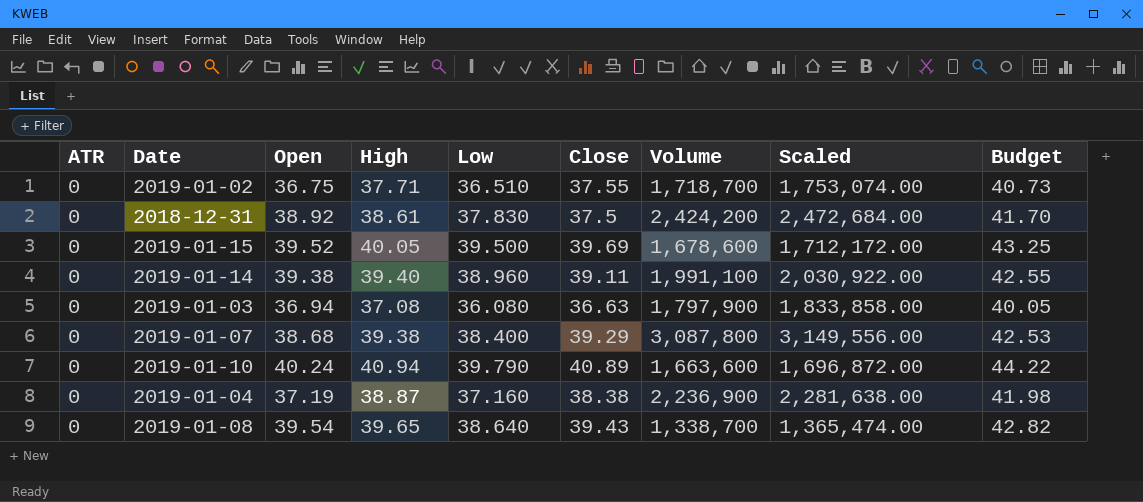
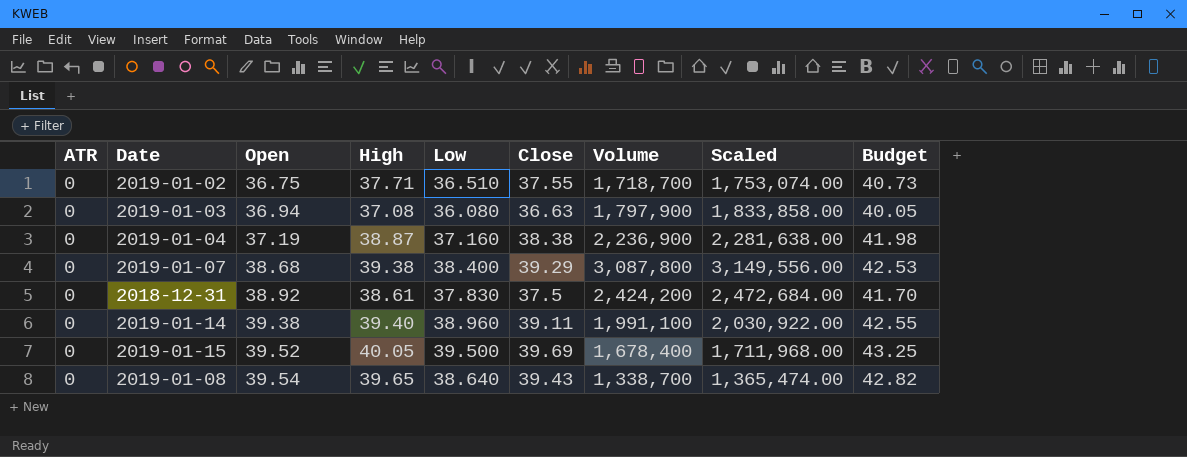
row order: none -> Open ascending
row 2019-01-10: 0 | 40.24 | 40.94 | 39.790 | 40.89 | 1,663,600 | 1,696,872.00 | 44.22 -> none
2019-01-15 | Volume: 1,678,600 -> 1,678,400
2019-01-15 | Scaled: 1,712,172.00 -> 1,711,968.00

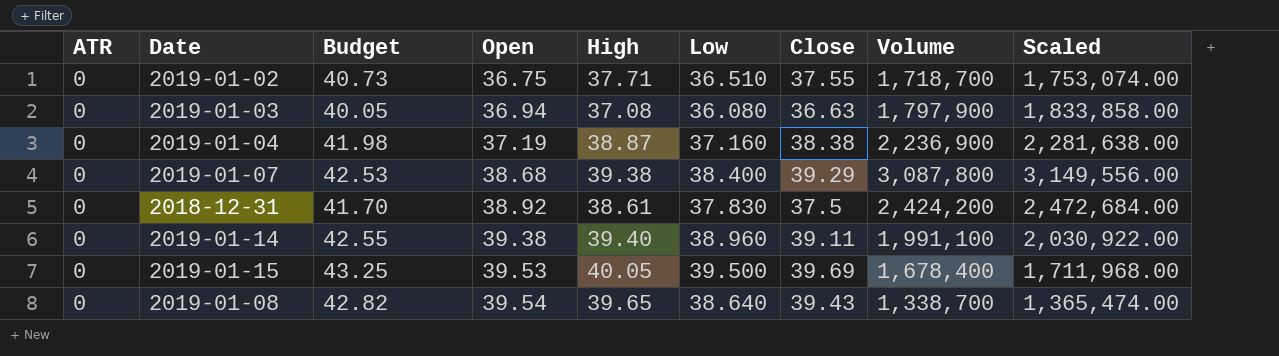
column Budget | position: 9 -> 3
2019-01-15 | Open: 39.52 -> 39.53

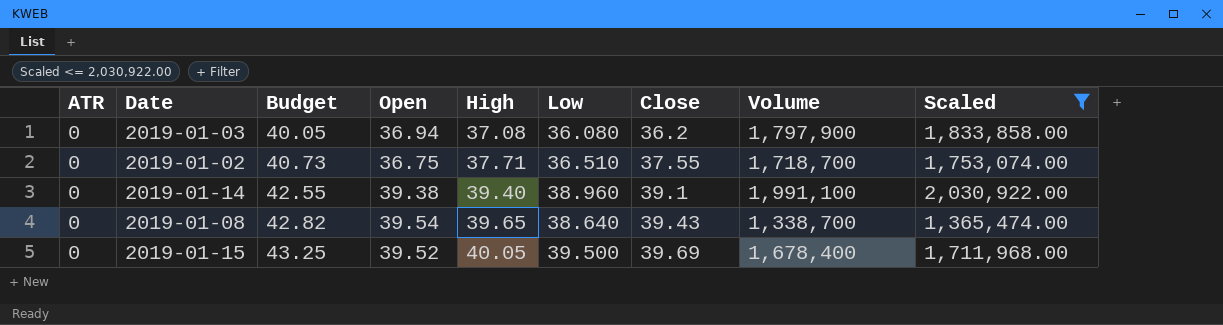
filter: none -> Scaled <= 2,030,922.00
row order: Open ascending -> Budget ascending
2019-01-03 | Close: 36.63 -> 36.2
2019-01-14 | Close: 39.11 -> 39.1
2019-01-15 | Open: 39.53 -> 39.52

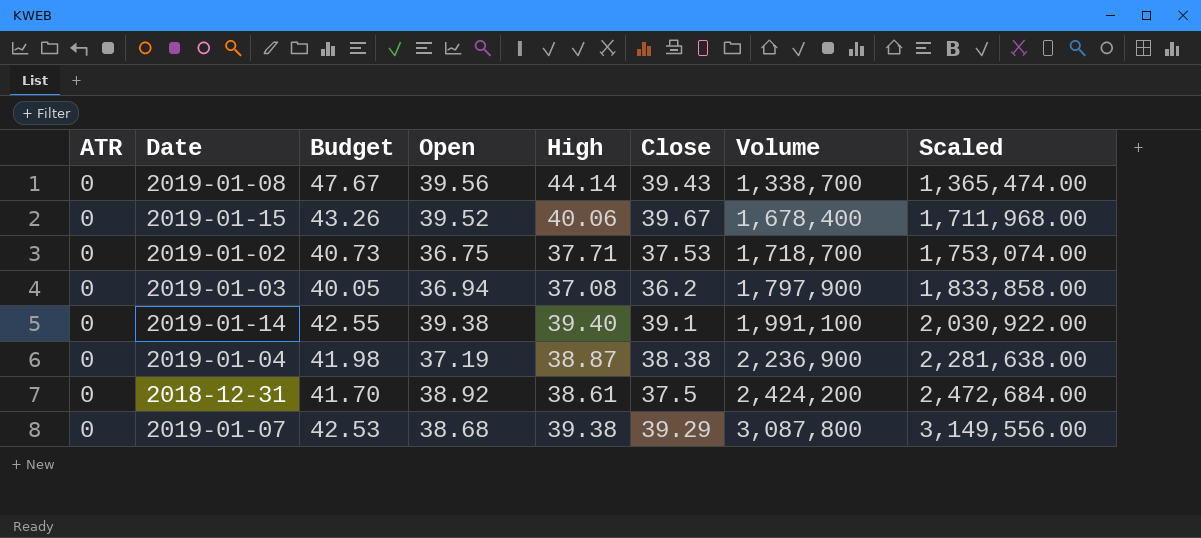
filter: Scaled <= 2,030,922.00 -> none
row order: Budget ascending -> Volume ascending
column Low | position: 6 -> none
2019-01-08 | Budget: 42.82 -> 47.67
2019-01-08 | Open: 39.54 -> 39.56
2019-01-08 | High: 39.65 -> 44.14
2019-01-15 | Budget: 43.25 -> 43.26
2019-01-15 | High: 40.05 -> 40.06
2019-01-15 | Close: 39.69 -> 39.67
2019-01-02 | Close: 37.55 -> 37.53

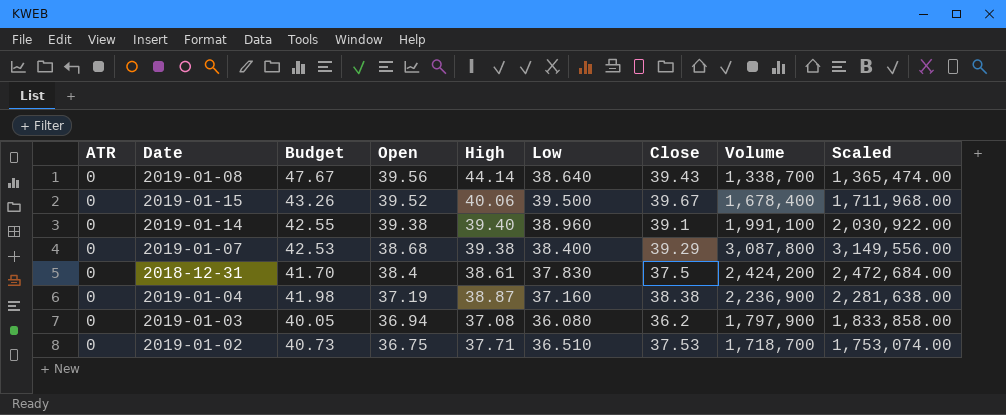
row order: Volume ascending -> Open descending
column Low | position: none -> 6
2018-12-31 | Open: 38.92 -> 38.4

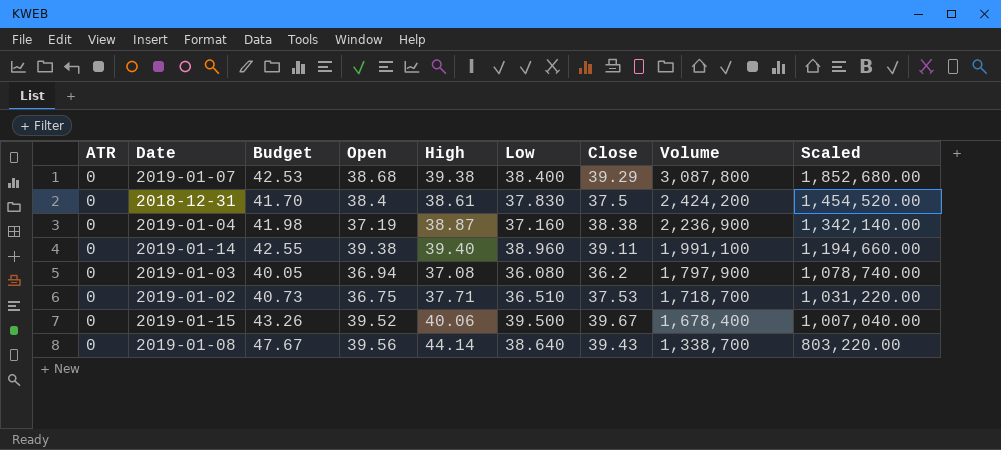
row order: Open descending -> Volume descending
column Scaled | formula: [Volume] * 1.02 -> [Volume] * 0.6
2019-01-14 | Close: 39.1 -> 39.11

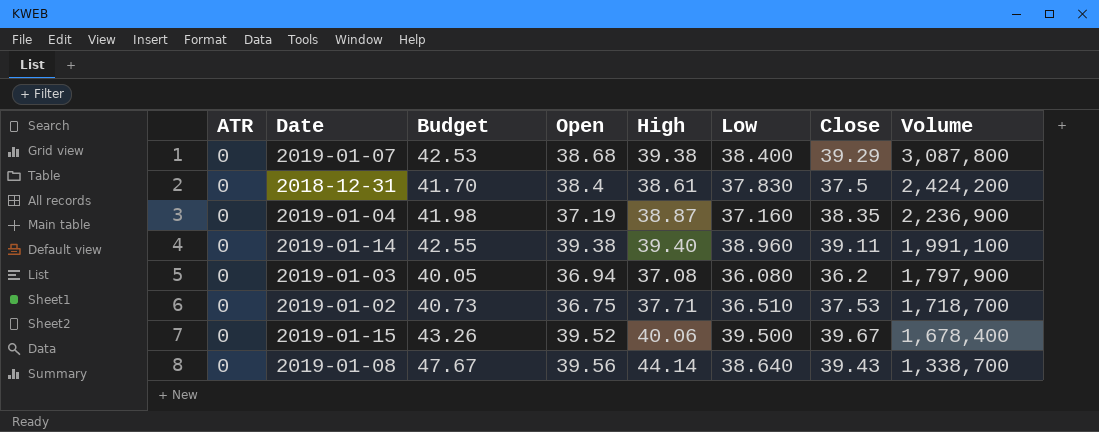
column Scaled | formula: [Volume] * 0.6 -> none
2019-01-04 | Close: 38.38 -> 38.35

